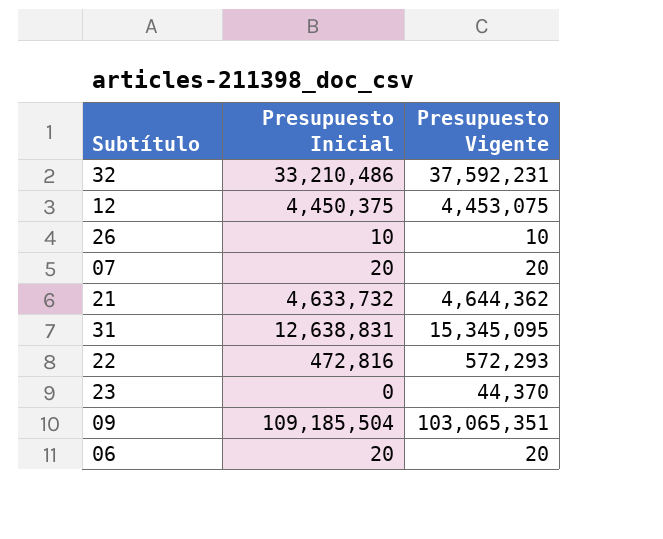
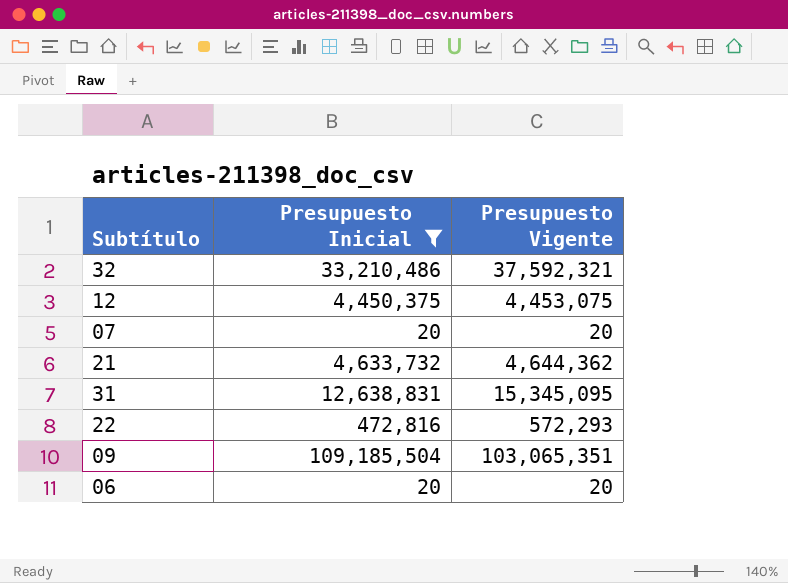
filter: none -> Presupuesto Inicial >= 20
32 | Presupuesto Vigente: 37,592,231 -> 37,592,321

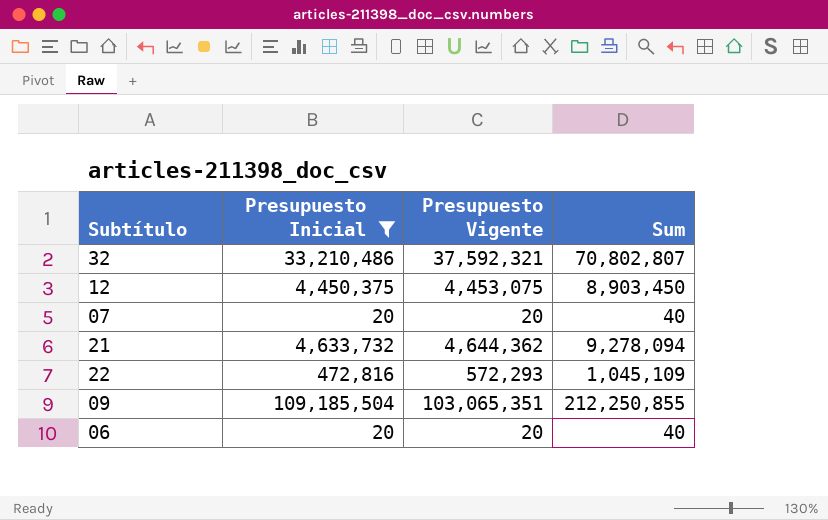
column Sum | formula: none -> [Presupuesto Inicial] + [Presupuesto Vigente]
row 31: 12,638,831 | 15,345,095 -> none

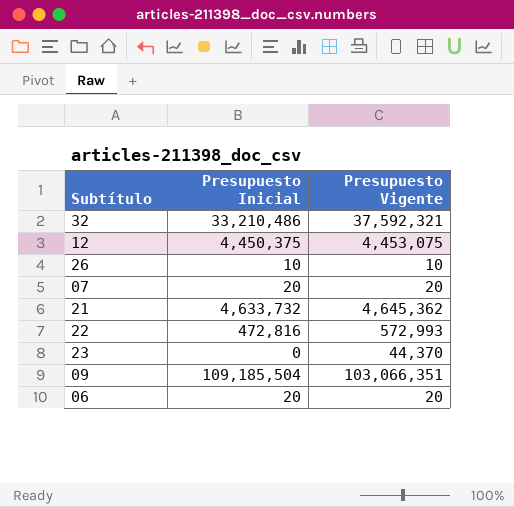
filter: Presupuesto Inicial >= 20 -> none
column Sum | formula: [Presupuesto Inicial] + [Presupuesto Vigente] -> none
21 | Presupuesto Vigente: 4,644,362 -> 4,645,362
22 | Presupuesto Vigente: 572,293 -> 572,993
09 | Presupuesto Vigente: 103,065,351 -> 103,066,351

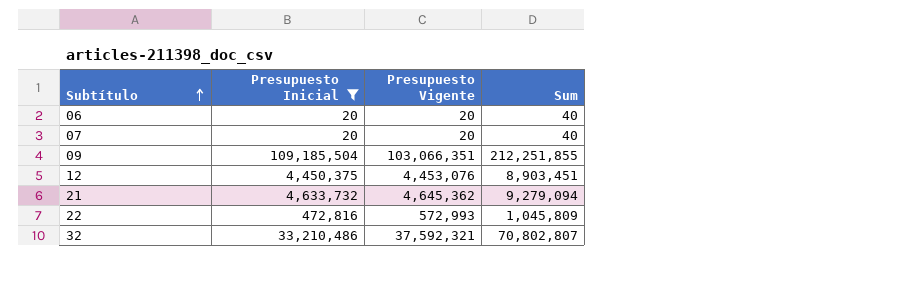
filter: none -> Presupuesto Inicial >= 20
row order: none -> Subtítulo ascending
column Sum | formula: none -> [Presupuesto Inicial] + [Presupuesto Vigente]
12 | Presupuesto Vigente: 4,453,075 -> 4,453,076

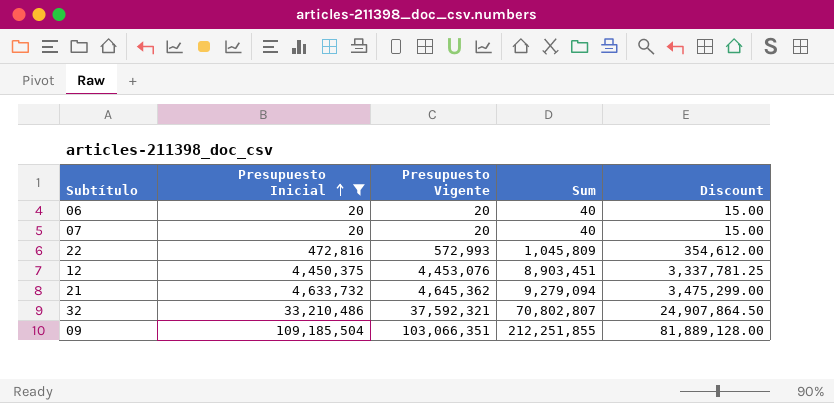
row order: Subtítulo ascending -> Presupuesto Inicial ascending
column Discount | formula: none -> [Presupuesto Inicial] * 0.75

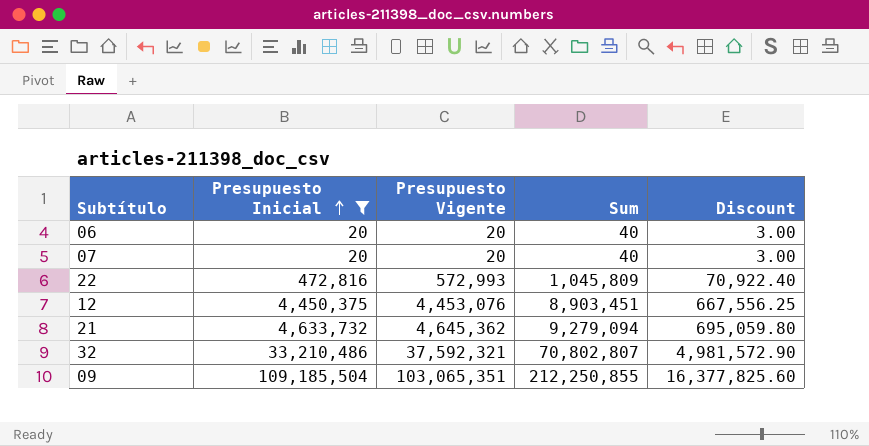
column Discount | formula: [Presupuesto Inicial] * 0.75 -> [Presupuesto Inicial] * 0.15
09 | Presupuesto Vigente: 103,066,351 -> 103,065,351
09 | Sum: 212,251,855 -> 212,250,855

